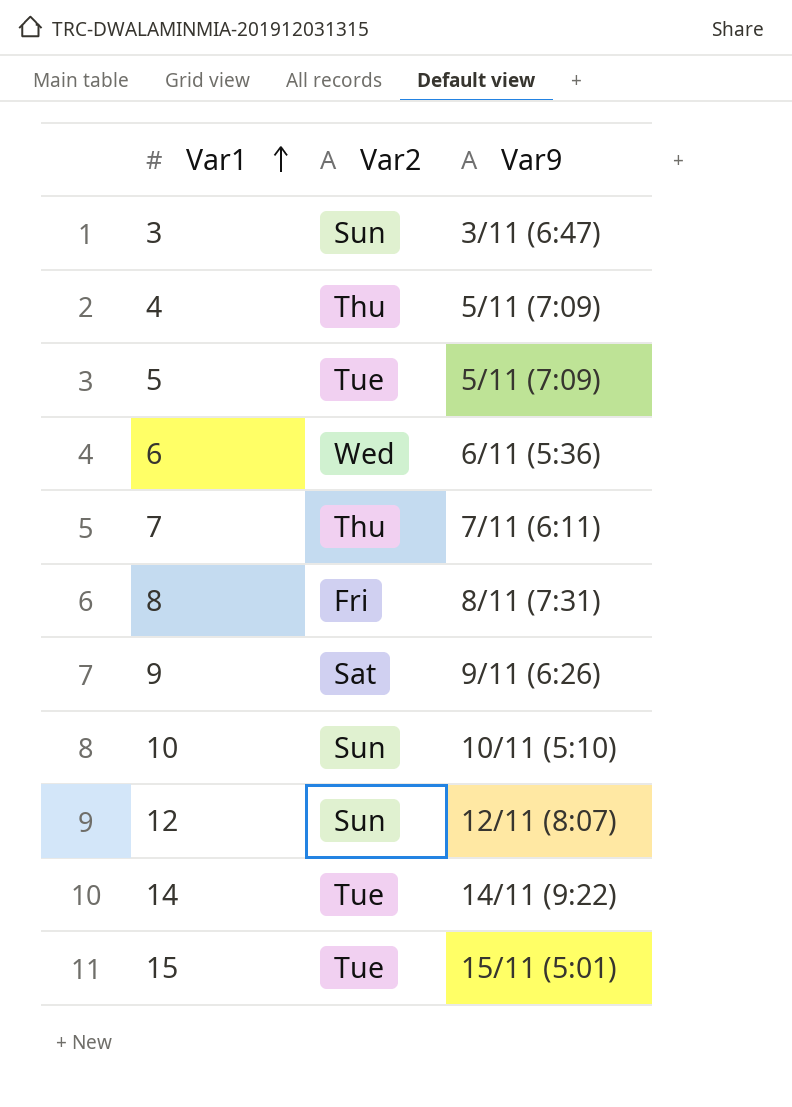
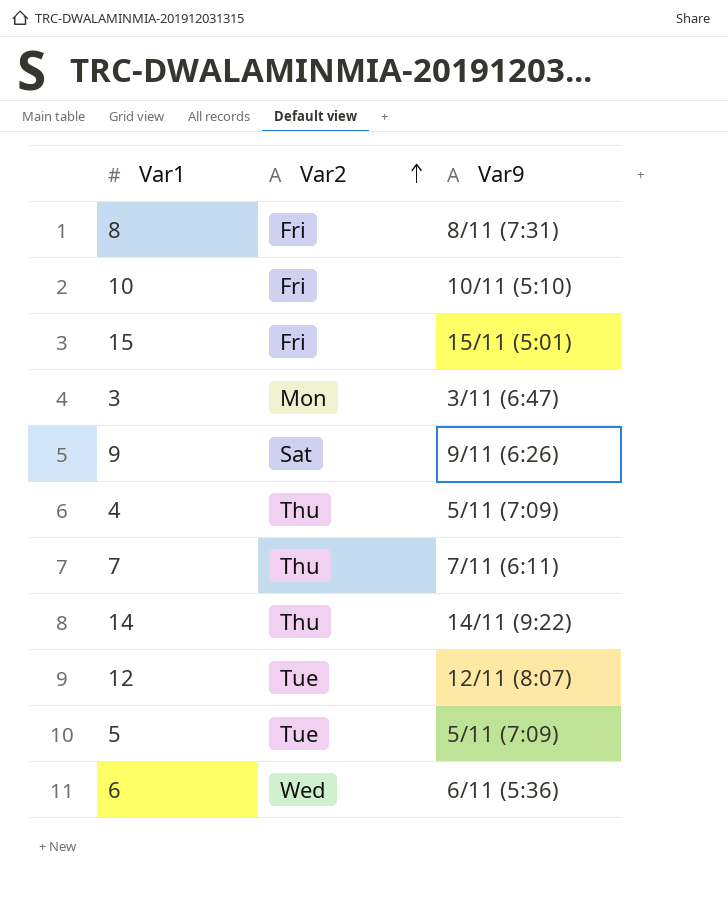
row order: Var1 ascending -> Var2 ascending
10 | Var2: Sun -> Fri
15 | Var2: Tue -> Fri
3 | Var2: Sun -> Mon
14 | Var2: Tue -> Thu
12 | Var2: Sun -> Tue

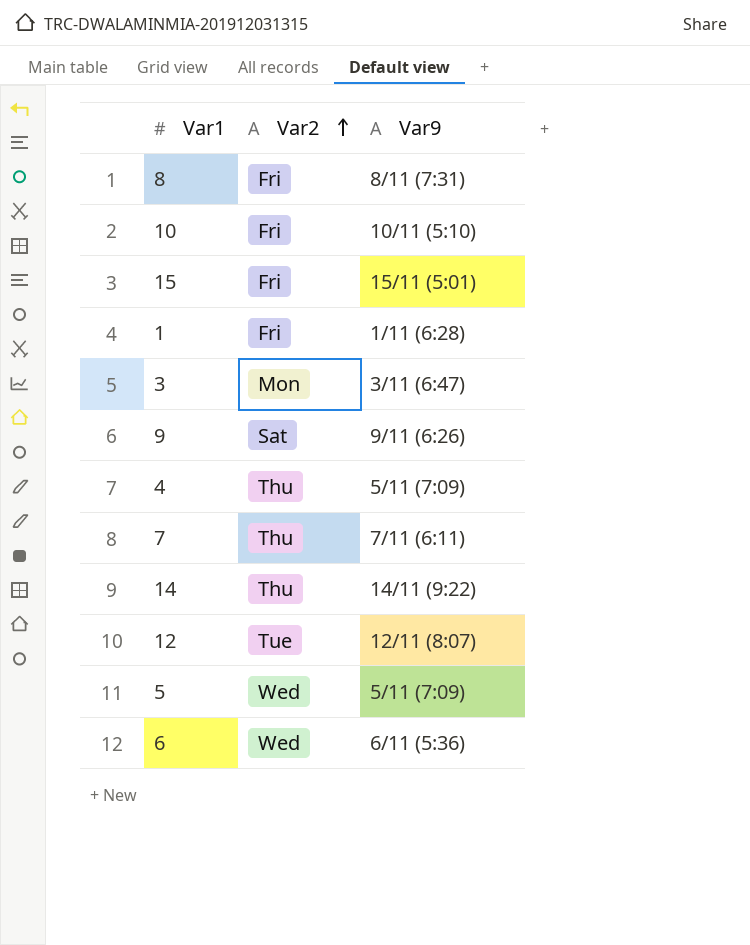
row 1: none -> Fri | 1/11 (6:28)
5 | Var2: Tue -> Wed

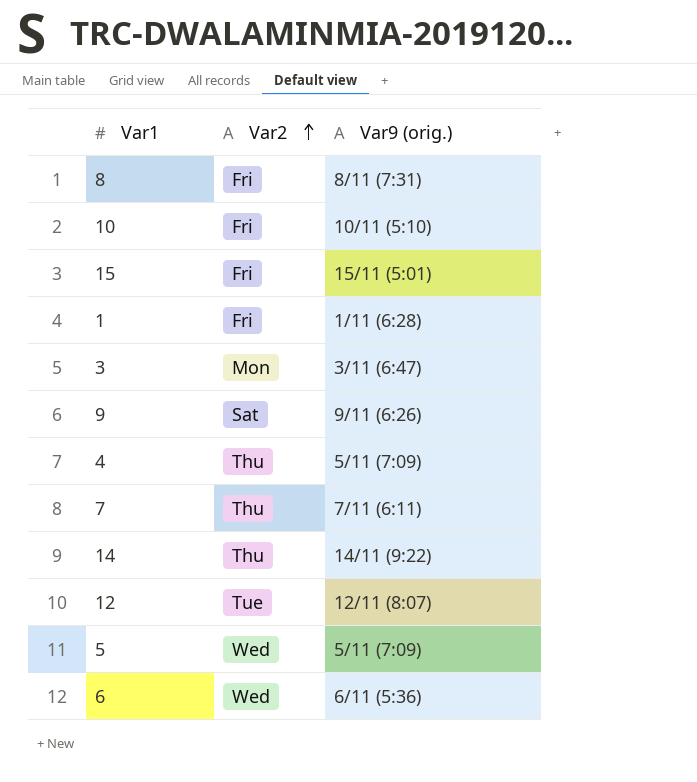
column name: Var9 -> Var9 (orig.)

